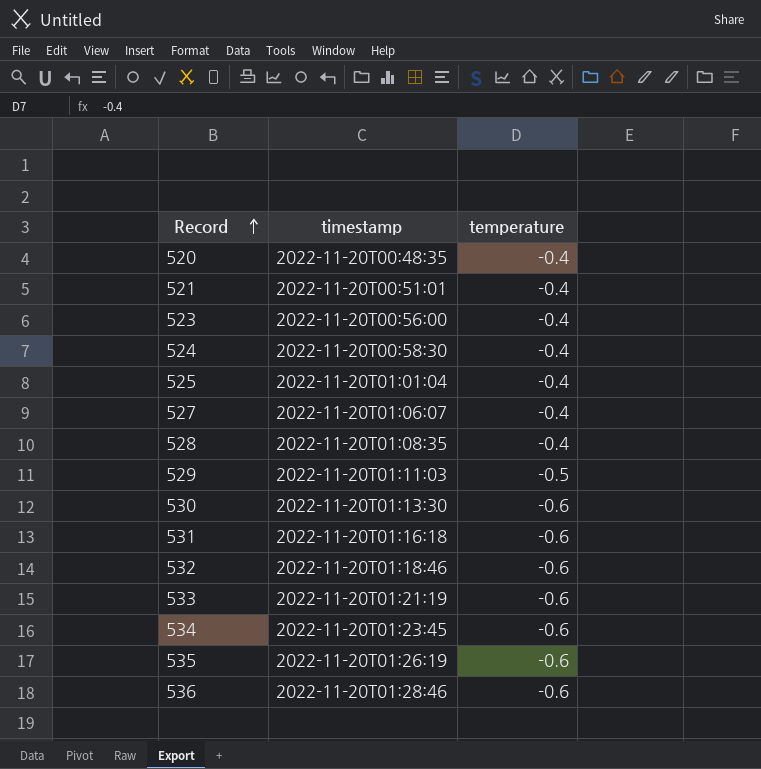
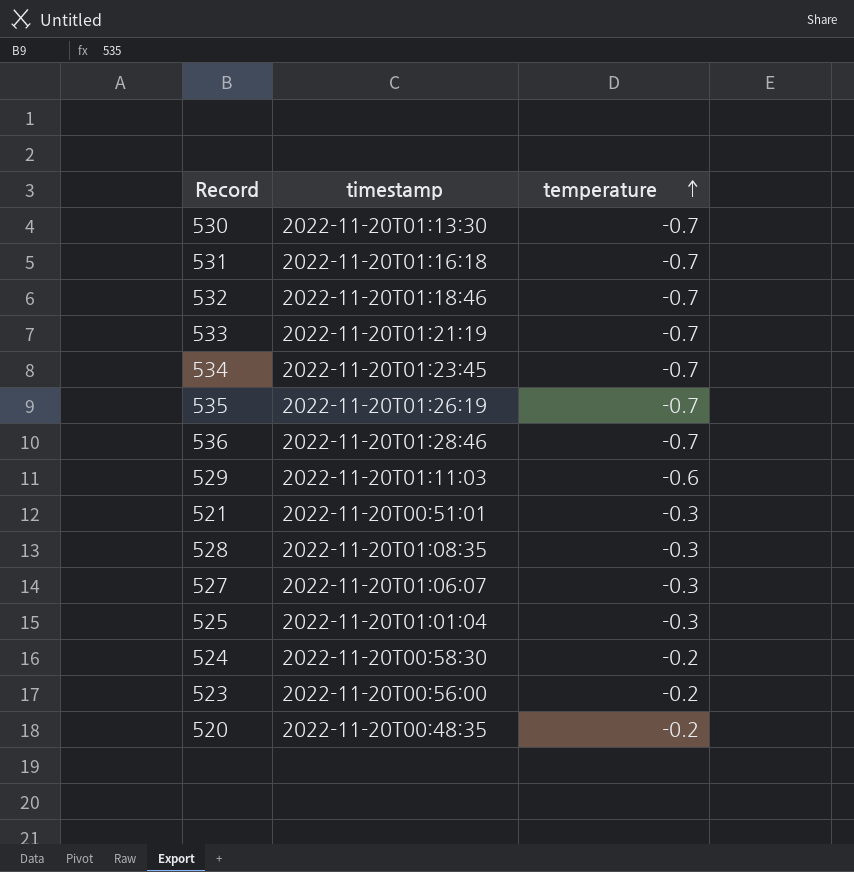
row order: Record ascending -> temperature ascending
530 | temperature: -0.6 -> -0.7
531 | temperature: -0.6 -> -0.7
532 | temperature: -0.6 -> -0.7
533 | temperature: -0.6 -> -0.7
534 | temperature: -0.6 -> -0.7
535 | temperature: -0.6 -> -0.7
536 | temperature: -0.6 -> -0.7
529 | temperature: -0.5 -> -0.6
521 | temperature: -0.4 -> -0.3
528 | temperature: -0.4 -> -0.3
527 | temperature: -0.4 -> -0.3
525 | temperature: -0.4 -> -0.3
524 | temperature: -0.4 -> -0.2
523 | temperature: -0.4 -> -0.2
520 | temperature: -0.4 -> -0.2

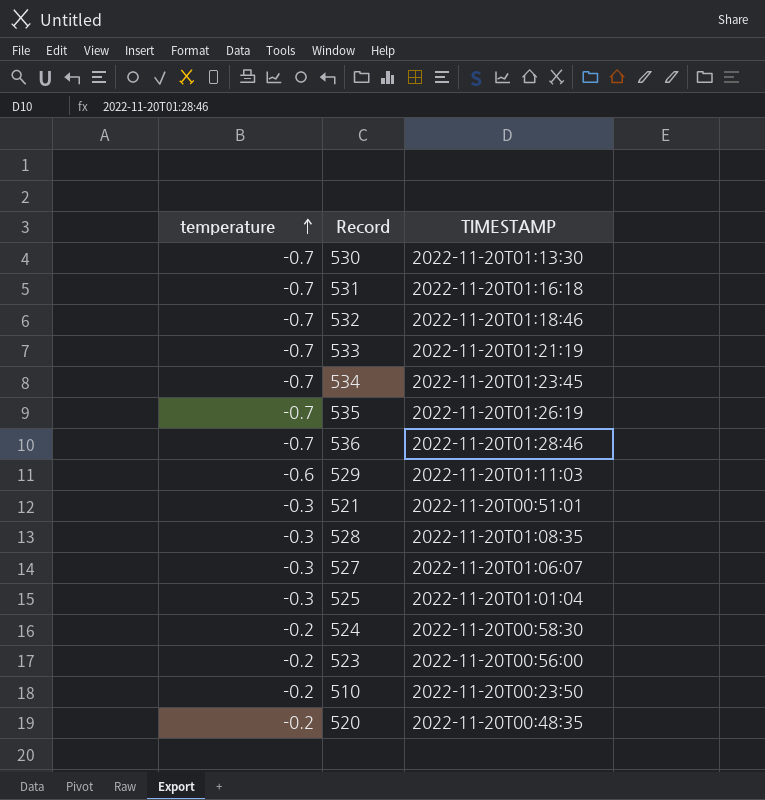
column temperature | position: 3 -> 1
column name: timestamp -> TIMESTAMP
row 510: none -> -0.2 | 2022-11-20T00:23:50

